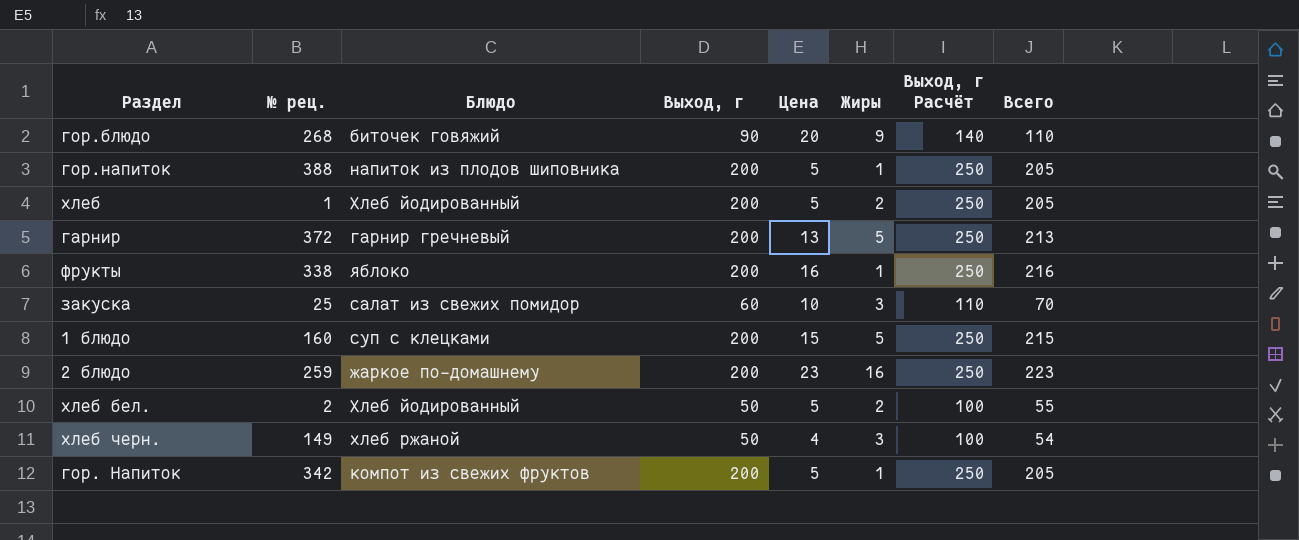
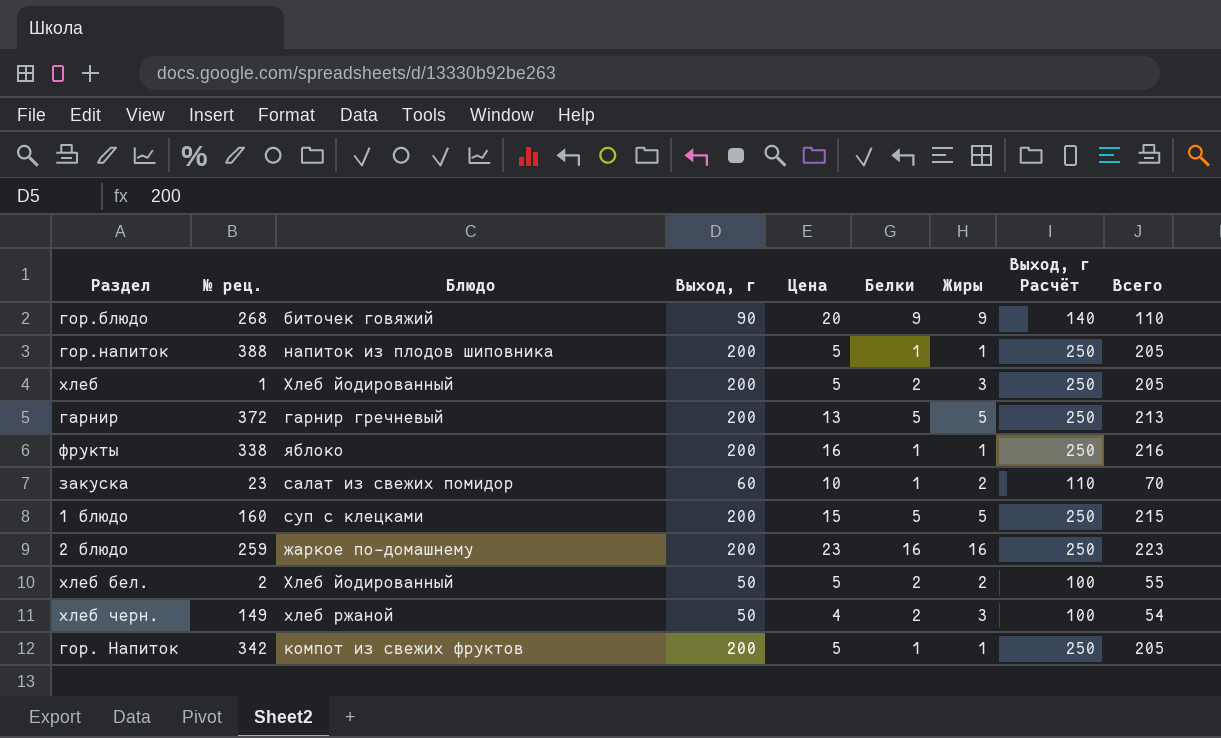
column Белки | position: none -> 6
хлеб | Жиры: 2 -> 3
закуска | № рец.: 25 -> 23
закуска | Жиры: 3 -> 2

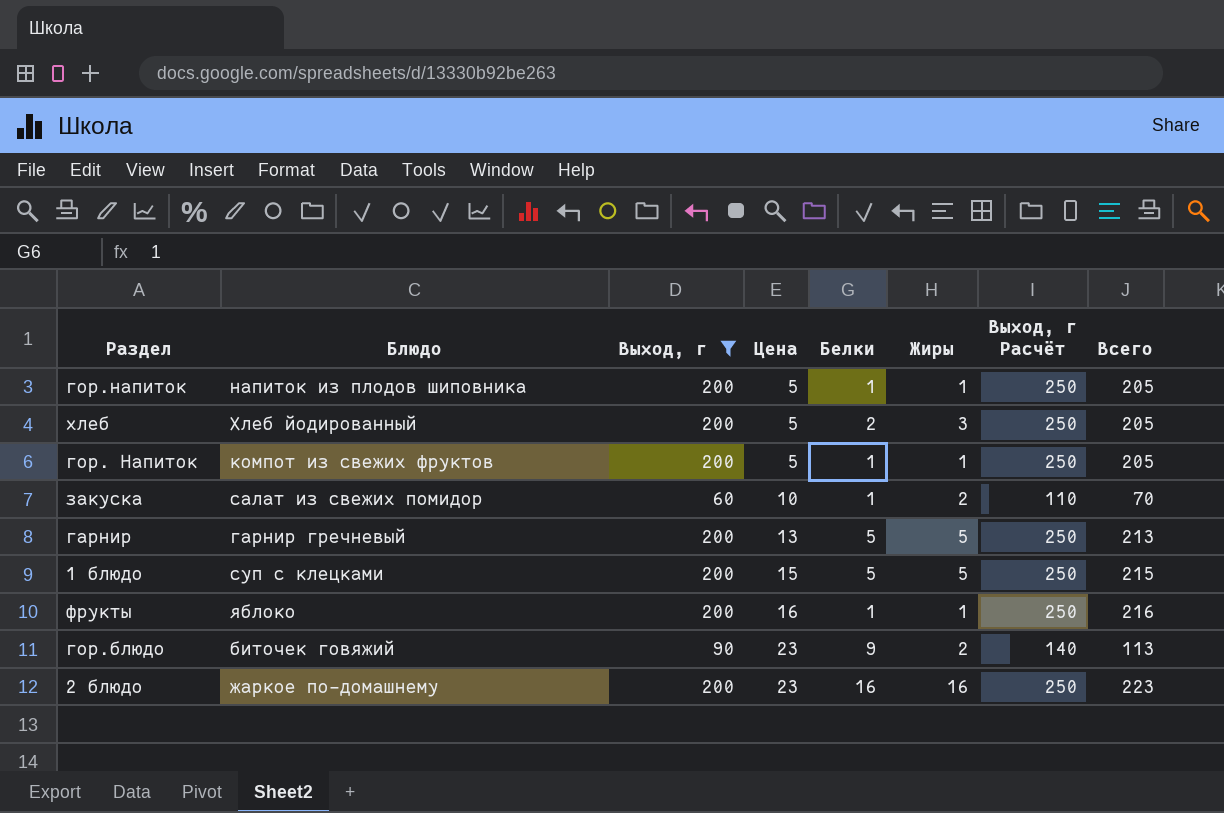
filter: none -> Выход, г != 50
row order: none -> Цена ascending
column № рец. | position: 2 -> none
гор.блюдо | Цена: 20 -> 23
гор.блюдо | Жиры: 9 -> 2
гор.блюдо | Всего: 110 -> 113

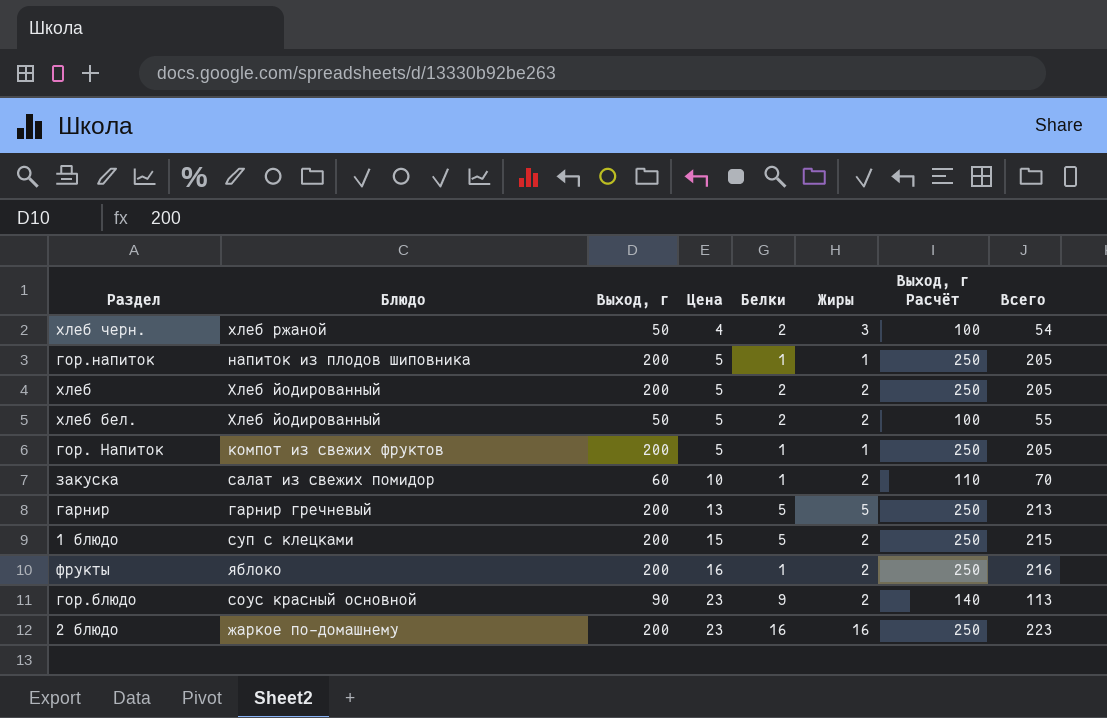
filter: Выход, г != 50 -> none
хлеб | Жиры: 3 -> 2
1 блюдо | Жиры: 5 -> 2
фрукты | Жиры: 1 -> 2
гор.блюдо | Блюдо: биточек говяжий -> соус красный основной

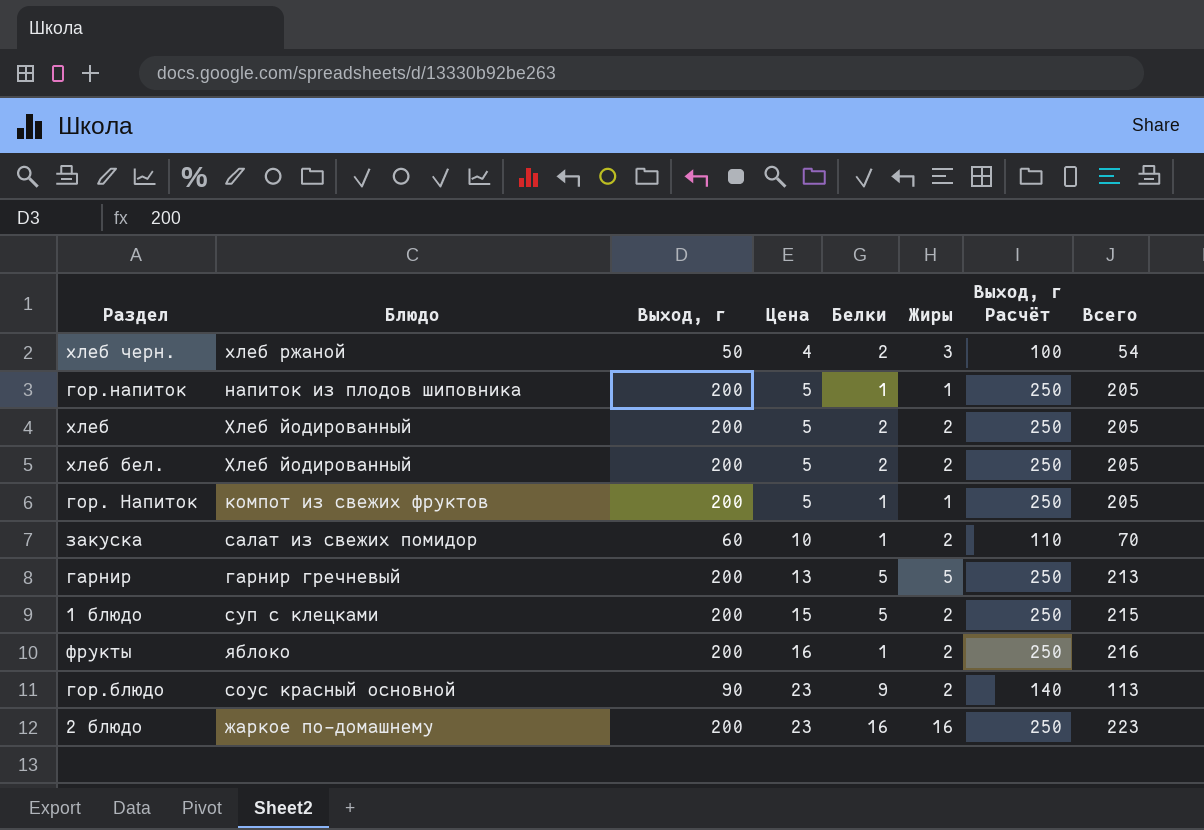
хлеб бел. | Выход, г: 50 -> 200
хлеб бел. | Выход, г Расчёт: 100 -> 250
хлеб бел. | Всего: 55 -> 205

